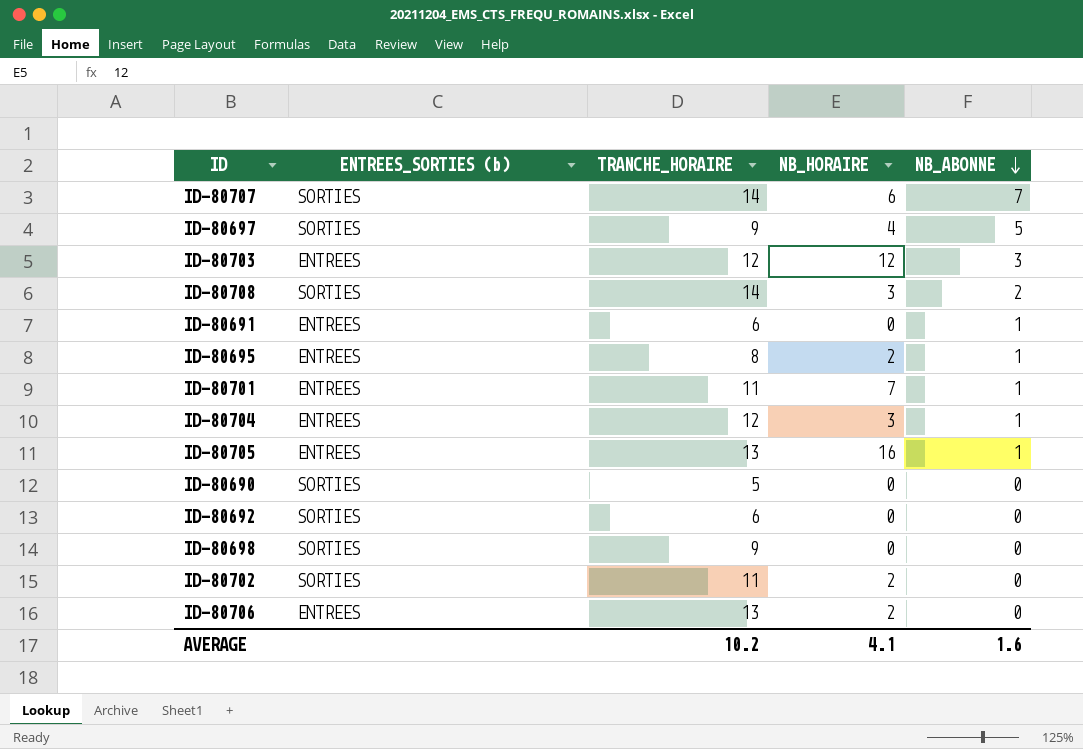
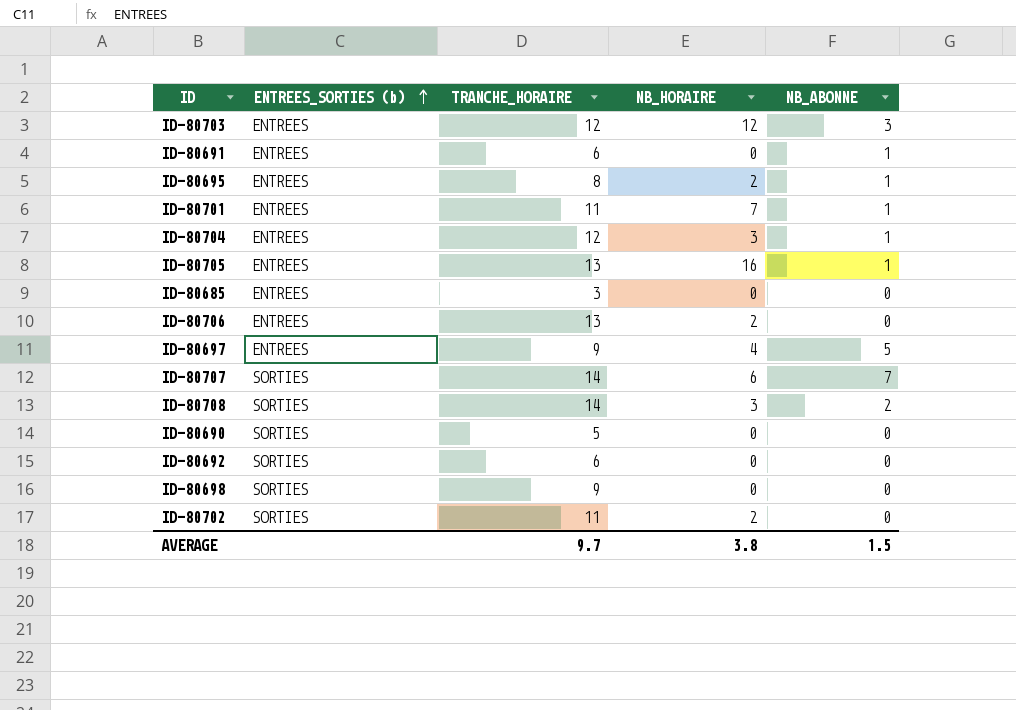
row order: NB_ABONNE descending -> ENTREES_SORTIES (b) ascending
row ID-80685: none -> ENTREES | 3 | 0 | 0
ID-80697 | ENTREES_SORTIES (b): SORTIES -> ENTREES
AVERAGE | TRANCHE_HORAIRE: 10.2 -> 9.7
AVERAGE | NB_HORAIRE: 4.1 -> 3.8
AVERAGE | NB_ABONNE: 1.6 -> 1.5

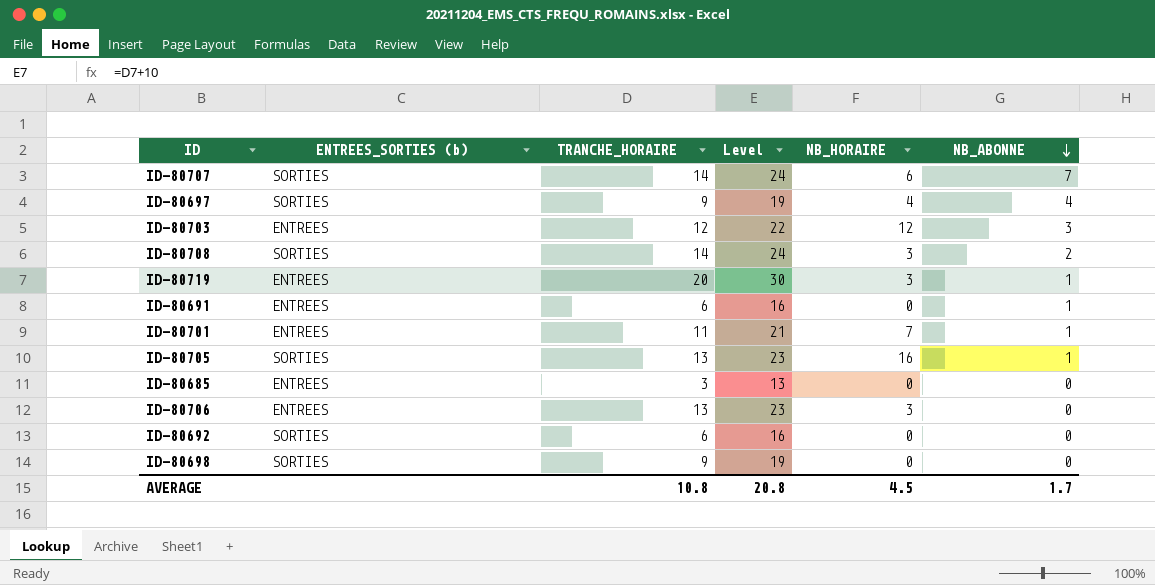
row order: ENTREES_SORTIES (b) ascending -> NB_ABONNE descending
column Level | formula: none -> [TRANCHE_HORAIRE] + 10
row ID-80695: ENTREES | 8 | 2 | 1 -> none
row ID-80704: ENTREES | 12 | 3 | 1 -> none
row ID-80690: SORTIES | 5 | 0 | 0 -> none
row ID-80702: SORTIES | 11 | 2 | 0 -> none
ID-80697 | ENTREES_SORTIES (b): ENTREES -> SORTIES
ID-80697 | NB_ABONNE: 5 -> 4
row ID-80719: none -> ENTREES | 20 | 30 | 3 | 1
ID-80705 | ENTREES_SORTIES (b): ENTREES -> SORTIES
ID-80706 | NB_HORAIRE: 2 -> 3
AVERAGE | TRANCHE_HORAIRE: 9.7 -> 10.8
AVERAGE | NB_HORAIRE: 3.8 -> 4.5
AVERAGE | NB_ABONNE: 1.5 -> 1.7

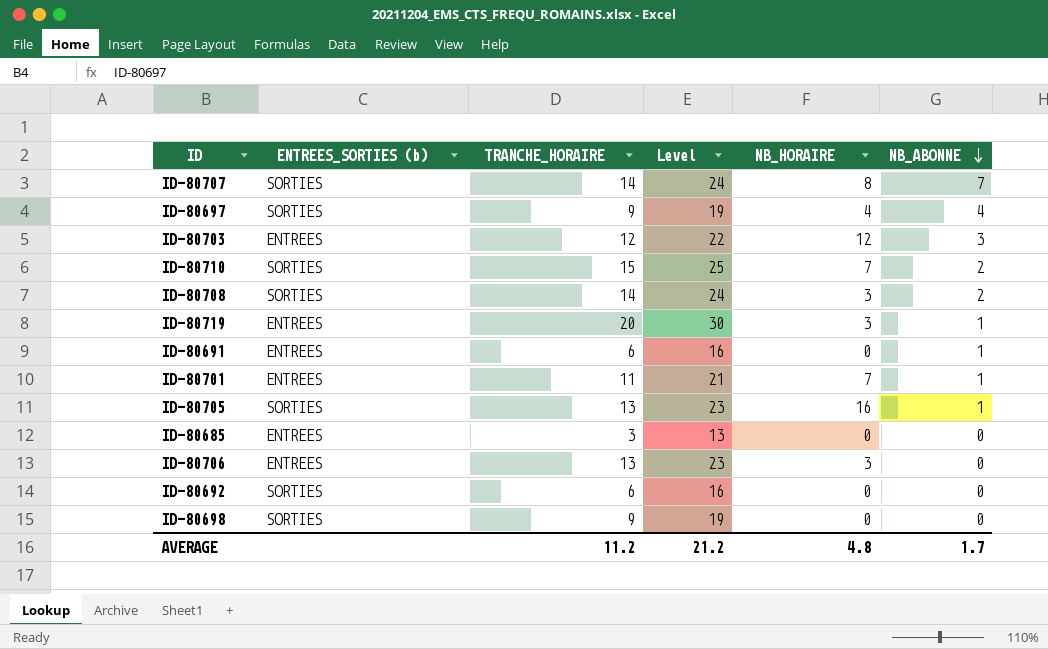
ID-80707 | NB_HORAIRE: 6 -> 8
row ID-80710: none -> SORTIES | 15 | 25 | 7 | 2
AVERAGE | TRANCHE_HORAIRE: 10.8 -> 11.2
AVERAGE | Level: 20.8 -> 21.2
AVERAGE | NB_HORAIRE: 4.5 -> 4.8

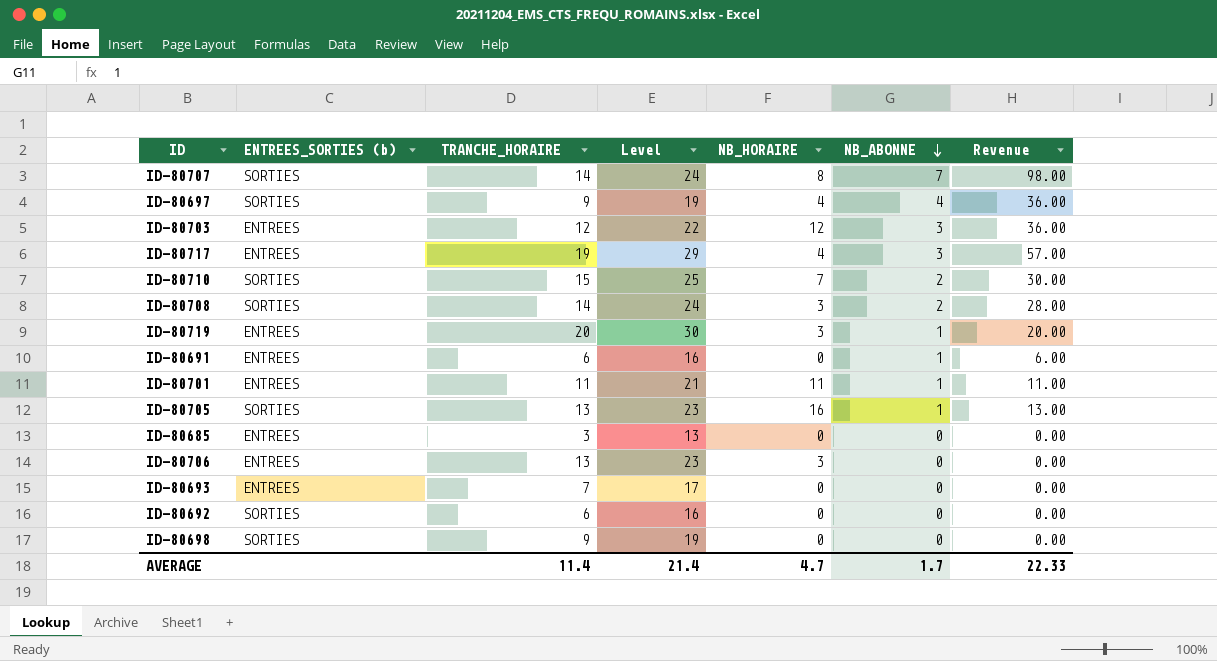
column Revenue | formula: none -> [TRANCHE_HORAIRE] * [NB_ABONNE]
row ID-80717: none -> ENTREES | 19 | 29 | 4 | 3 | 57.00
ID-80701 | NB_HORAIRE: 7 -> 11
row ID-80693: none -> ENTREES | 7 | 17 | 0 | 0 | 0.00
AVERAGE | TRANCHE_HORAIRE: 11.2 -> 11.4
AVERAGE | Level: 21.2 -> 21.4
AVERAGE | NB_HORAIRE: 4.8 -> 4.7

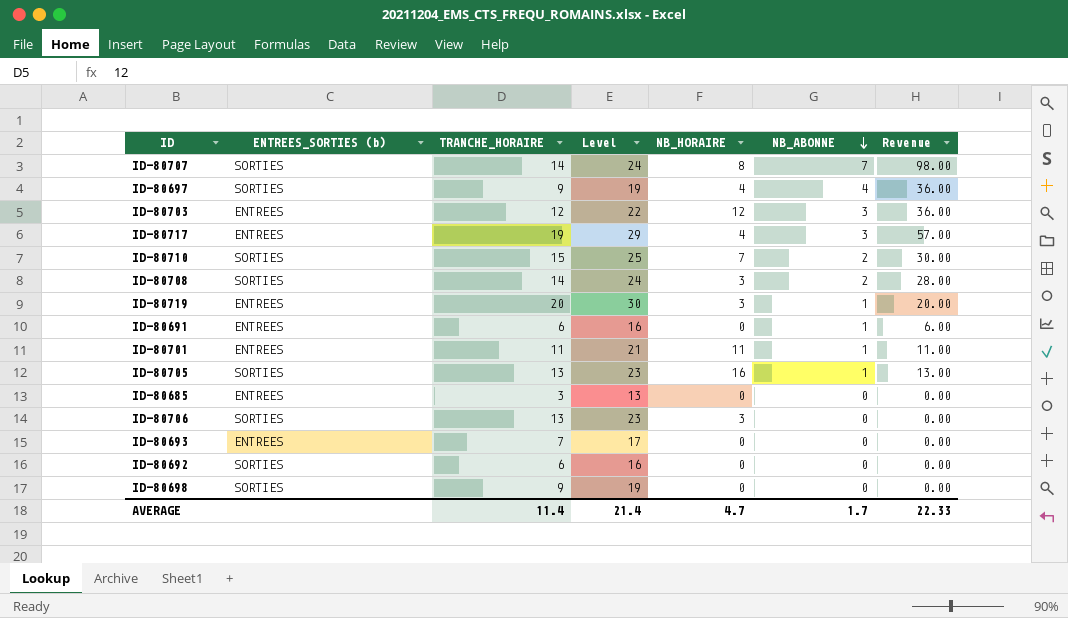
ID-80706 | ENTREES_SORTIES (b): ENTREES -> SORTIES

